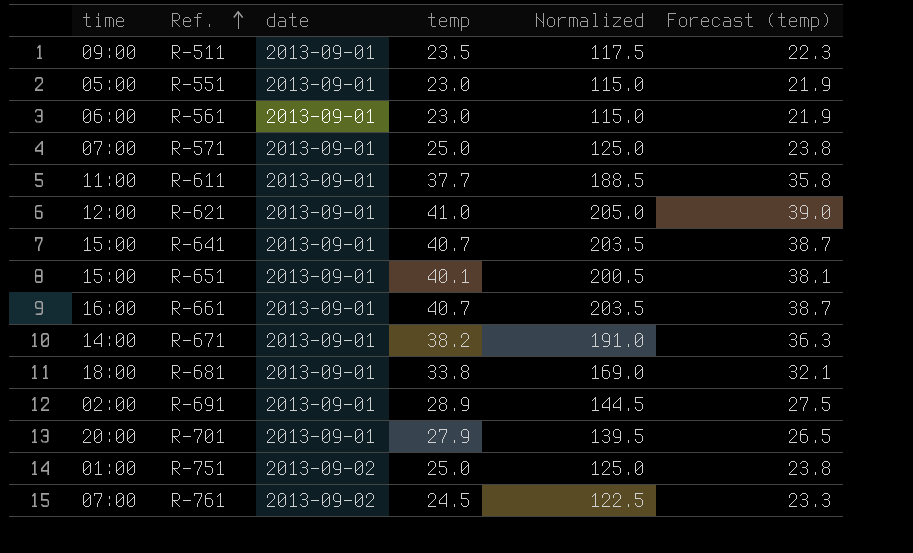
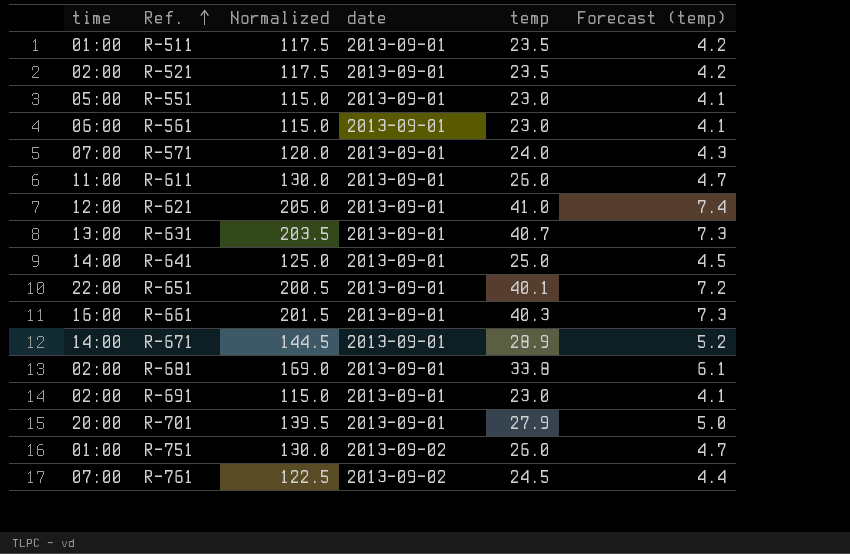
column Normalized | position: 5 -> 3
column Forecast (temp) | formula: [temp] * 0.95 -> [temp] * 0.18
R-511 | time: 09:00 -> 01:00
row R-521: none -> 02:00 | 117.5 | 2013-09-01 | 23.5 | 4.2
R-571 | Normalized: 125.0 -> 120.0
R-571 | temp: 25.0 -> 24.0
R-611 | Normalized: 188.5 -> 130.0
R-611 | temp: 37.7 -> 26.0
row R-631: none -> 13:00 | 203.5 | 2013-09-01 | 40.7 | 7.3
R-641 | time: 15:00 -> 14:00
R-641 | Normalized: 203.5 -> 125.0
R-641 | temp: 40.7 -> 25.0
R-651 | time: 15:00 -> 22:00
R-661 | Normalized: 203.5 -> 201.5
R-661 | temp: 40.7 -> 40.3
R-671 | Normalized: 191.0 -> 144.5
R-671 | temp: 38.2 -> 28.9
R-681 | time: 18:00 -> 02:00
R-691 | Normalized: 144.5 -> 115.0
R-691 | temp: 28.9 -> 23.0
R-751 | Normalized: 125.0 -> 130.0
R-751 | temp: 25.0 -> 26.0

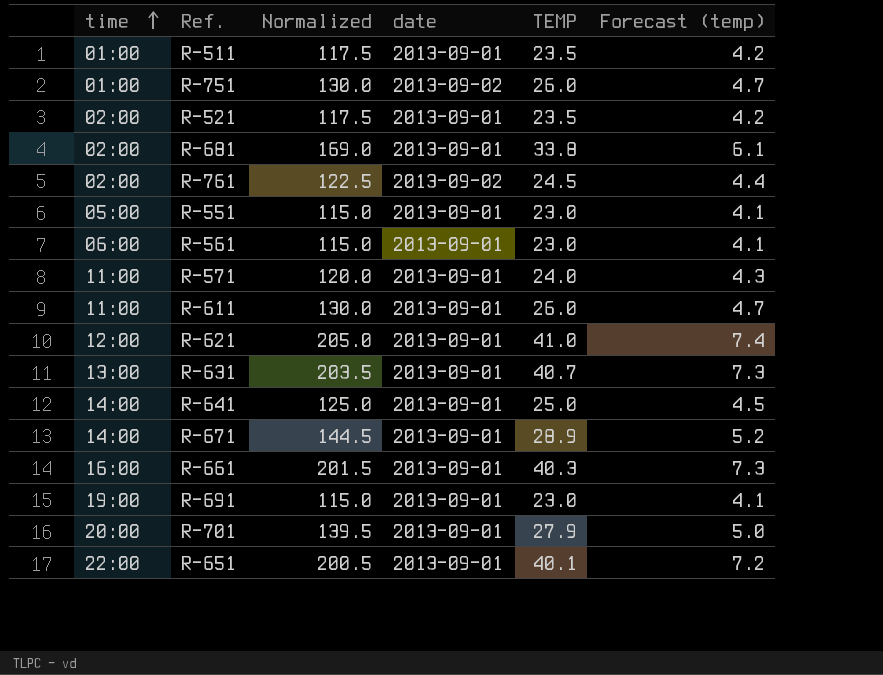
row order: Ref. ascending -> time ascending
column name: temp -> TEMP
R-761 | time: 07:00 -> 02:00
R-571 | time: 07:00 -> 11:00
R-691 | time: 02:00 -> 19:00

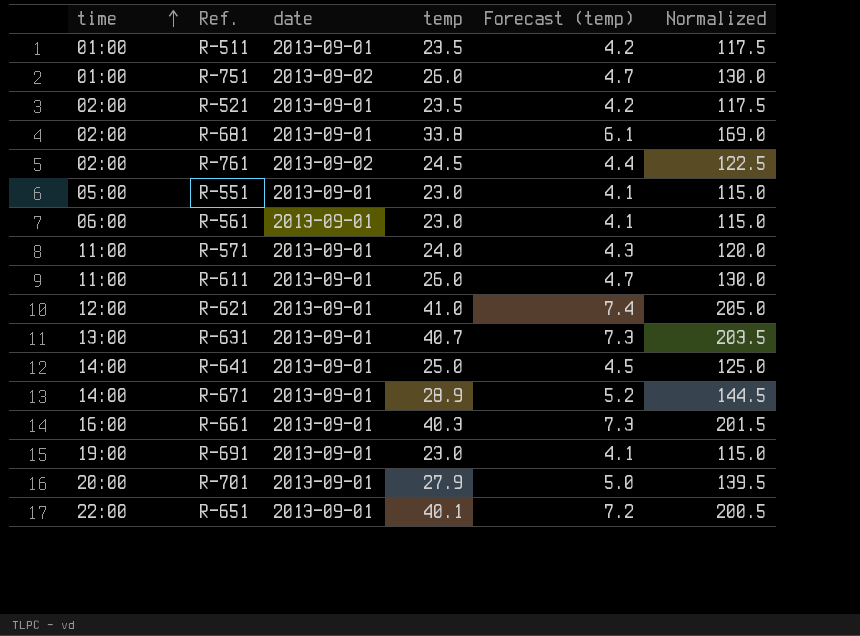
column name: TEMP -> temp
column Normalized | position: 3 -> 6

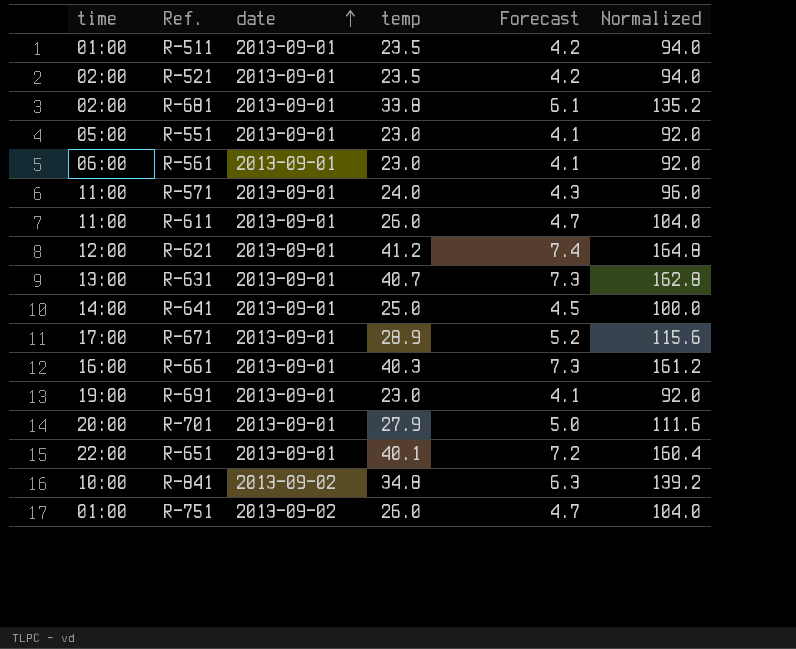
row order: time ascending -> date ascending
column name: Forecast (temp) -> Forecast
column Normalized | formula: [temp] * 5 -> [temp] * 4
row R-761: 02:00 | 2013-09-02 | 24.5 | 4.4 | 122.5 -> none
R-621 | temp: 41.0 -> 41.2
R-671 | time: 14:00 -> 17:00
row R-841: none -> 10:00 | 2013-09-02 | 34.8 | 6.3 | 139.2

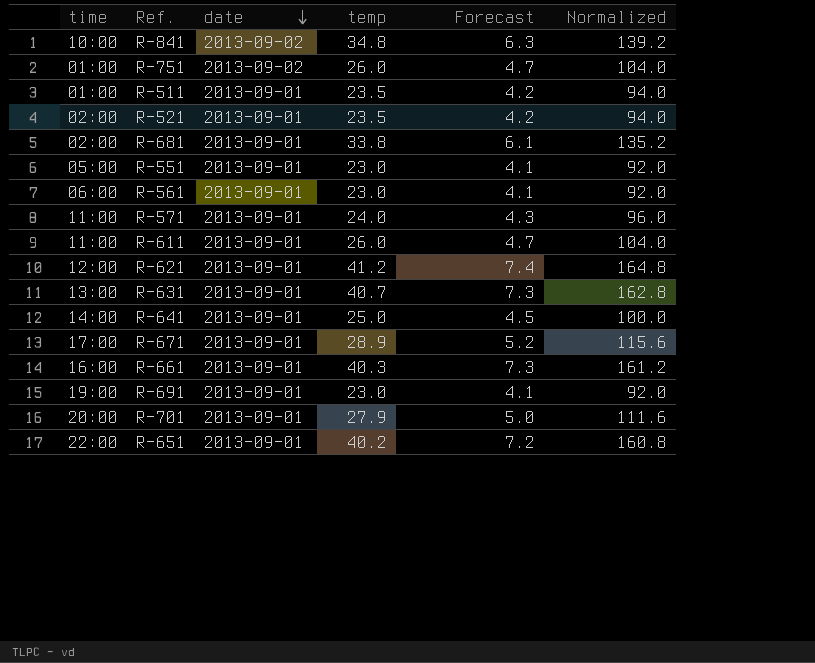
row order: date ascending -> date descending
R-651 | temp: 40.1 -> 40.2
R-651 | Normalized: 160.4 -> 160.8

